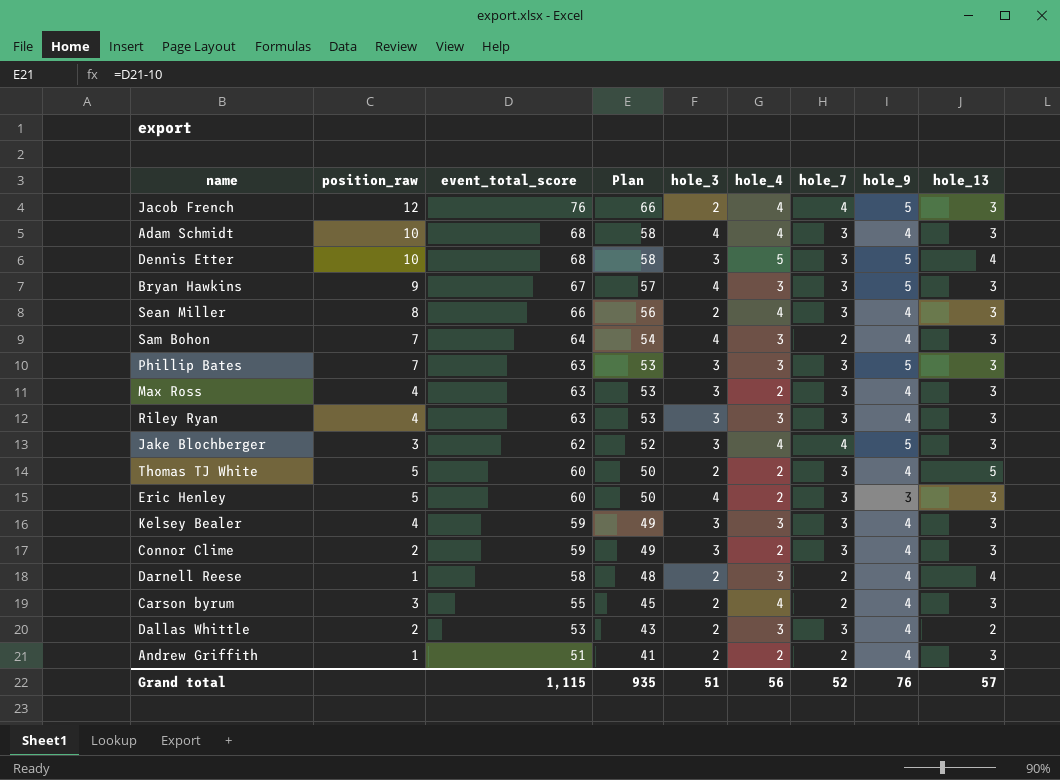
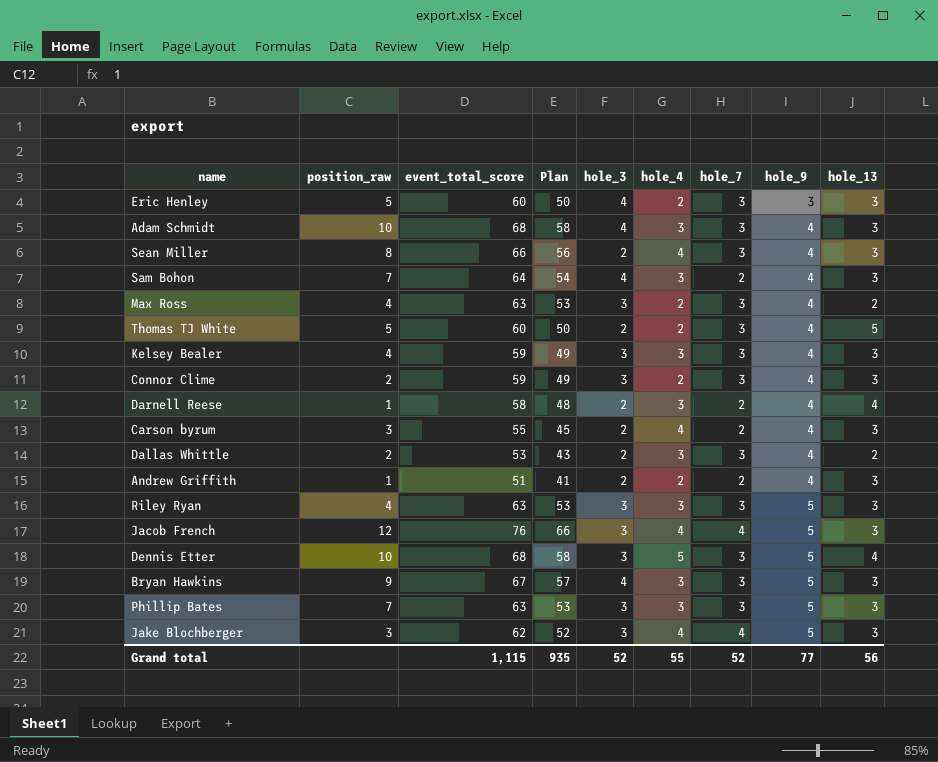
row order: event_total_score descending -> hole_9 ascending
Adam Schmidt | hole_4: 4 -> 3
Max Ross | hole_13: 3 -> 2
Riley Ryan | hole_9: 4 -> 5
Jacob French | hole_3: 2 -> 3
Grand total | hole_3: 51 -> 52
Grand total | hole_4: 56 -> 55
Grand total | hole_9: 76 -> 77
Grand total | hole_13: 57 -> 56

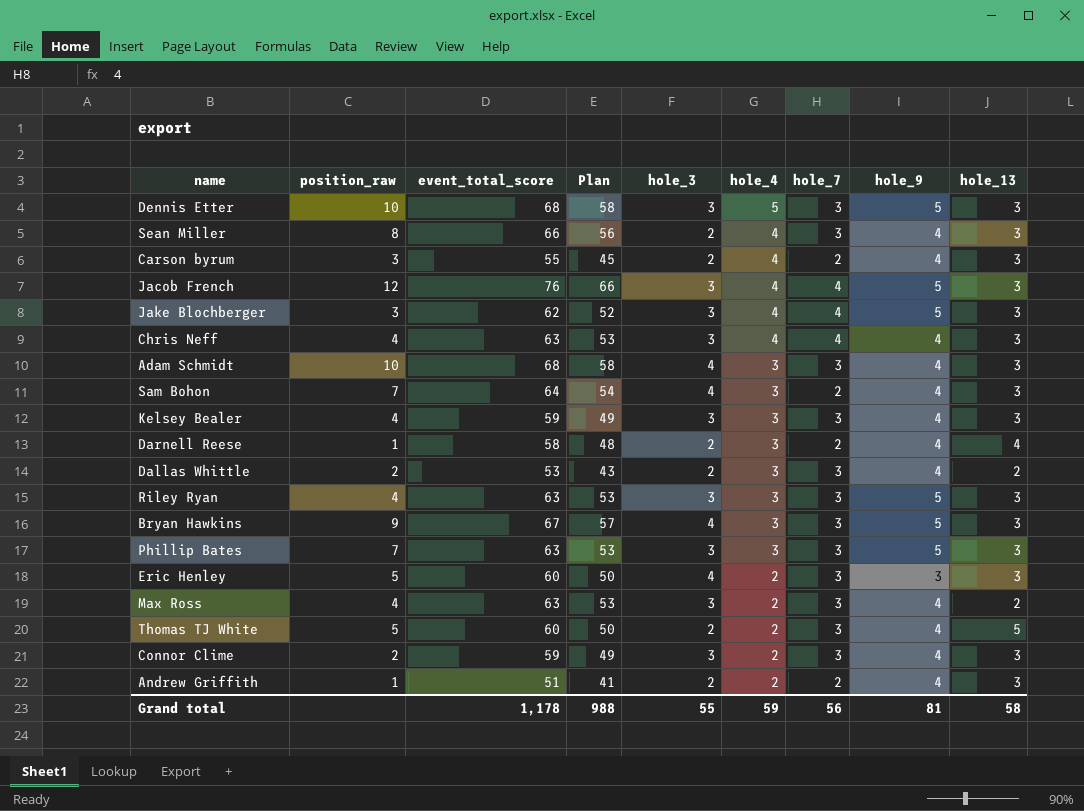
row order: hole_9 ascending -> hole_4 descending
Dennis Etter | hole_13: 4 -> 3
row Chris Neff: none -> 4 | 63 | 53 | 3 | 4 | 4 | 4 | 3
Grand total | event_total_score: 1,115 -> 1,178
Grand total | Plan: 935 -> 988
Grand total | hole_3: 52 -> 55
Grand total | hole_4: 55 -> 59
Grand total | hole_7: 52 -> 56
Grand total | hole_9: 77 -> 81
Grand total | hole_13: 56 -> 58

